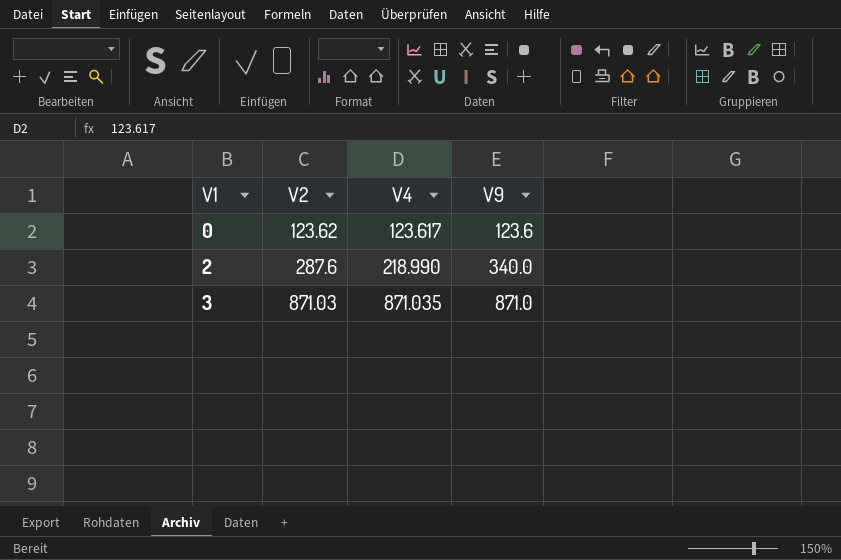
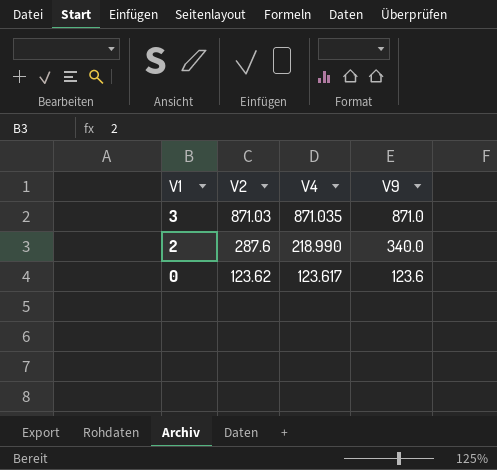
row order: V1 ascending -> V1 descending

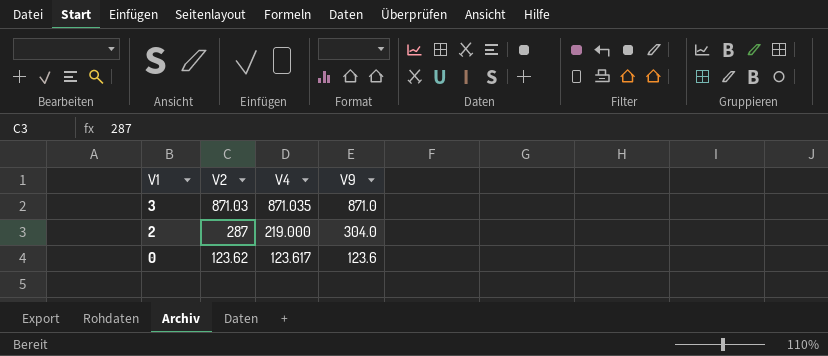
2 | V2: 287.6 -> 287
2 | V4: 218.990 -> 219.000
2 | V9: 340.0 -> 304.0

